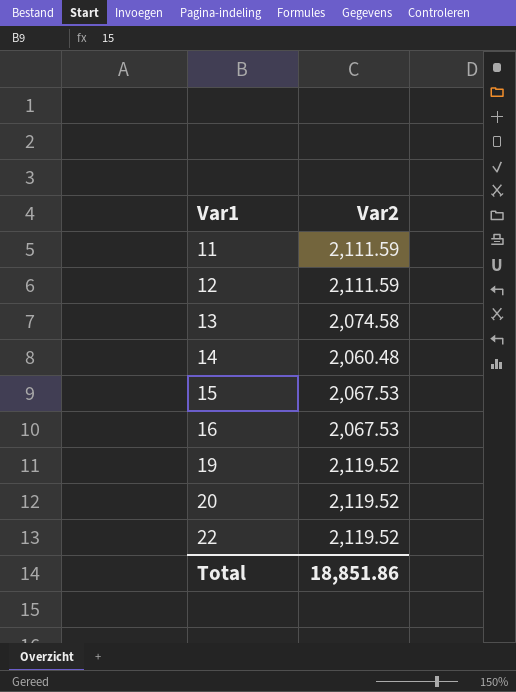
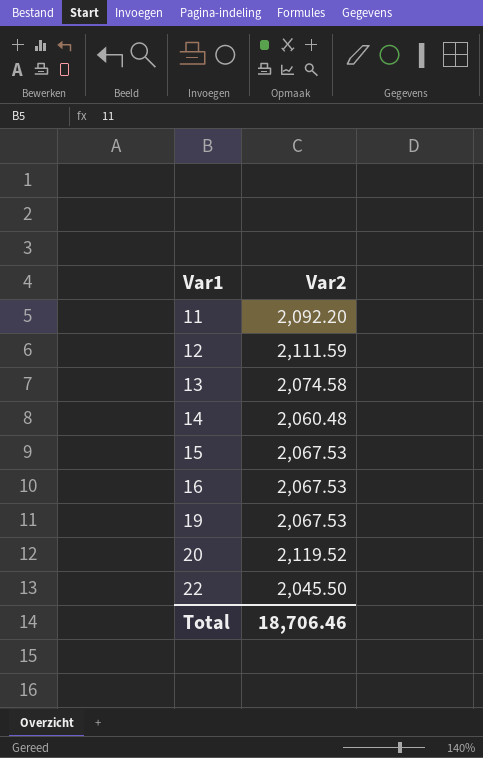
11 | Var2: 2,111.59 -> 2,092.20
19 | Var2: 2,119.52 -> 2,067.53
22 | Var2: 2,119.52 -> 2,045.50
Total | Var2: 18,851.86 -> 18,706.46

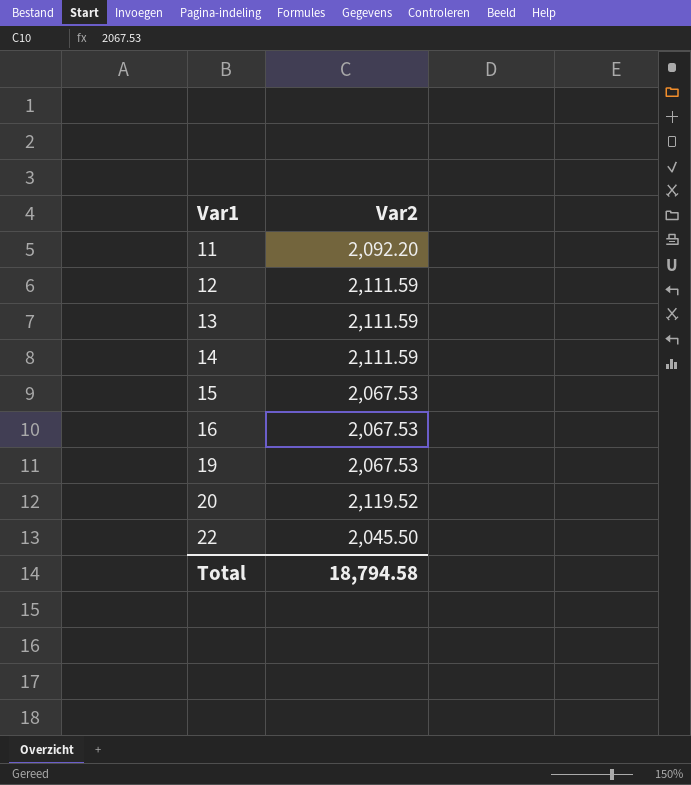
13 | Var2: 2,074.58 -> 2,111.59
14 | Var2: 2,060.48 -> 2,111.59
Total | Var2: 18,706.46 -> 18,794.58

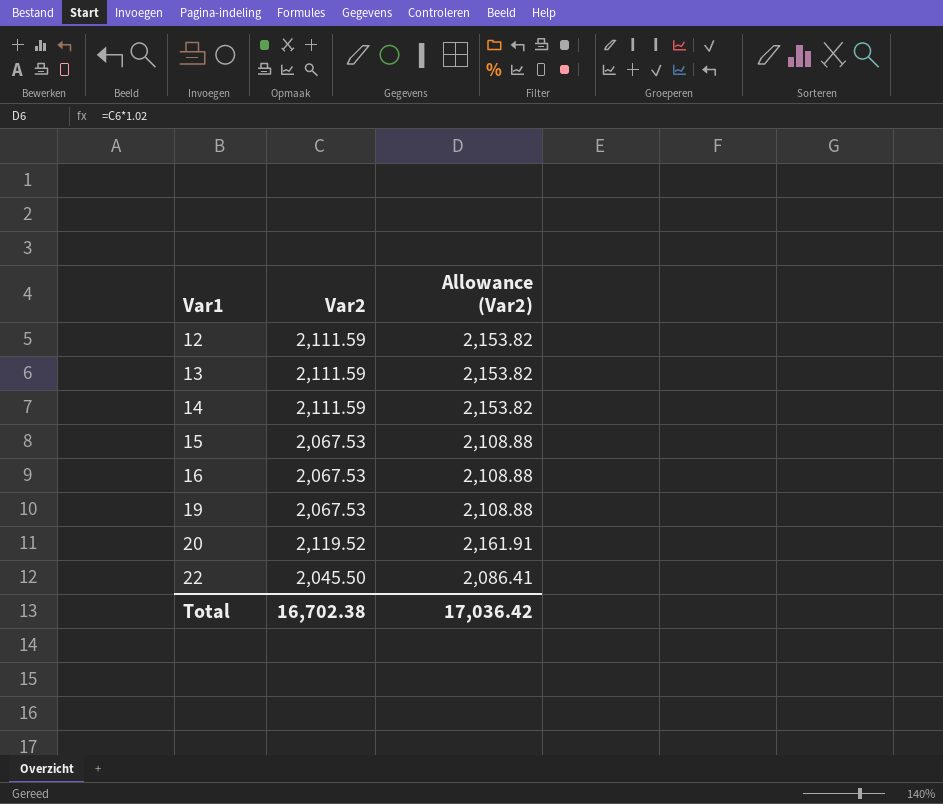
column Allowance (Var2) | formula: none -> [Var2] * 1.02
row 11: 2,092.20 -> none
Total | Var2: 18,794.58 -> 16,702.38

